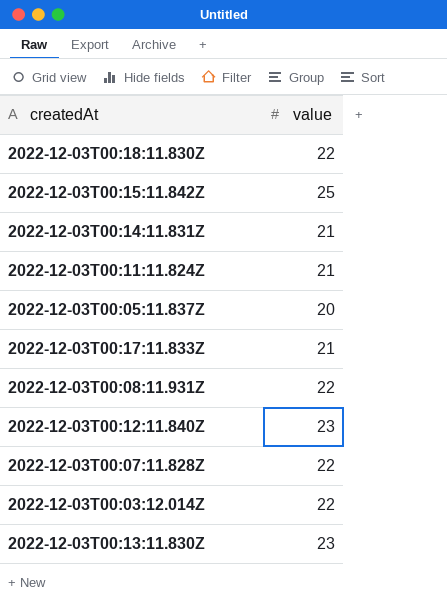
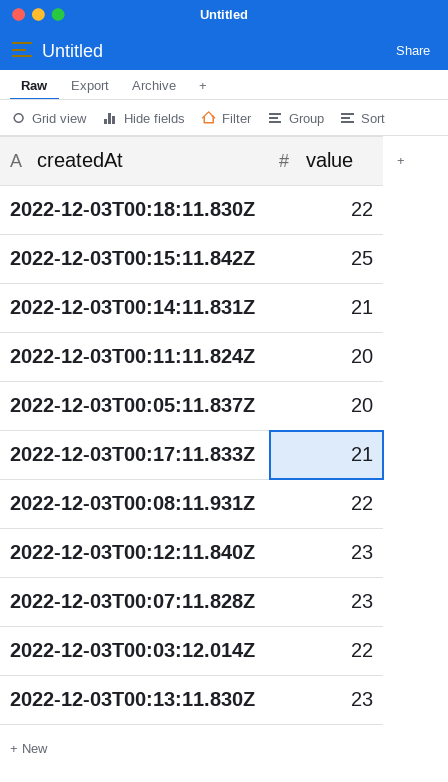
2022-12-03T00:11:11.824Z | value: 21 -> 20
2022-12-03T00:07:11.828Z | value: 22 -> 23

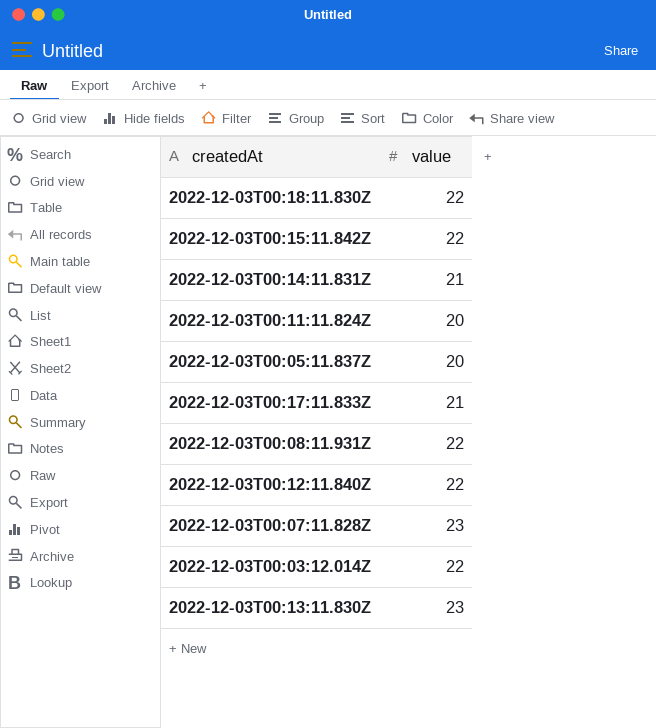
2022-12-03T00:15:11.842Z | value: 25 -> 22
2022-12-03T00:12:11.840Z | value: 23 -> 22

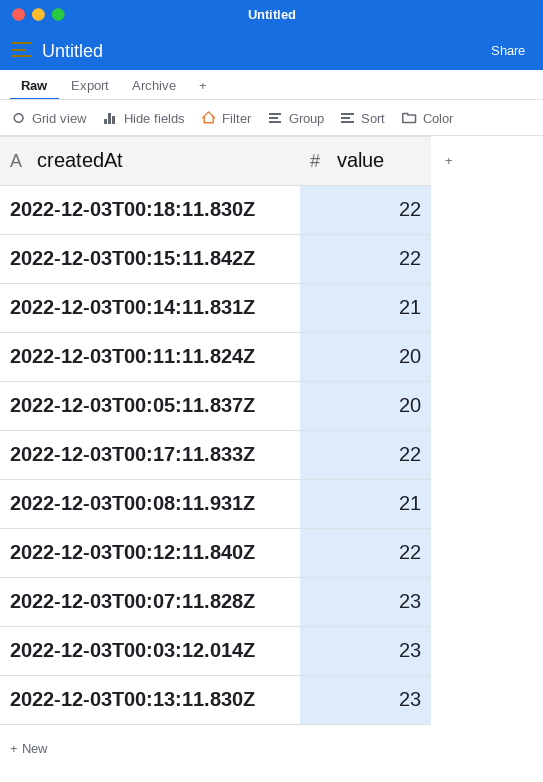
2022-12-03T00:17:11.833Z | value: 21 -> 22
2022-12-03T00:08:11.931Z | value: 22 -> 21
2022-12-03T00:03:12.014Z | value: 22 -> 23

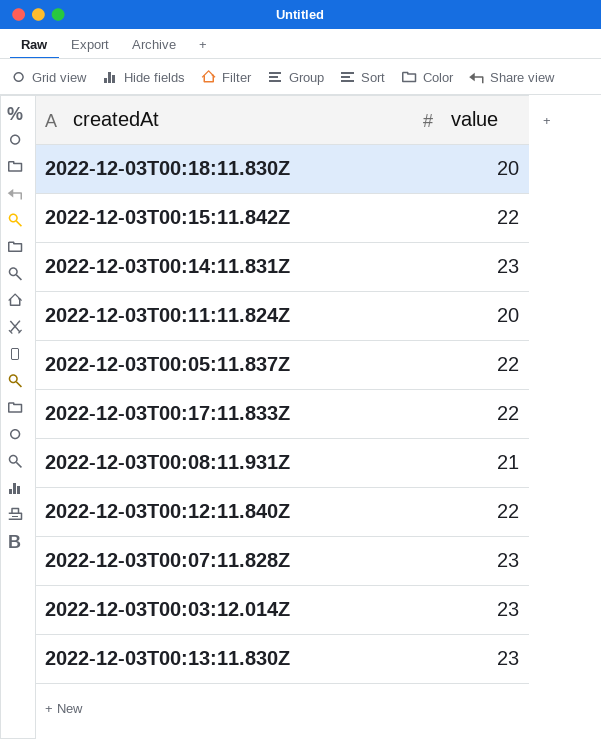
2022-12-03T00:18:11.830Z | value: 22 -> 20
2022-12-03T00:14:11.831Z | value: 21 -> 23
2022-12-03T00:05:11.837Z | value: 20 -> 22

